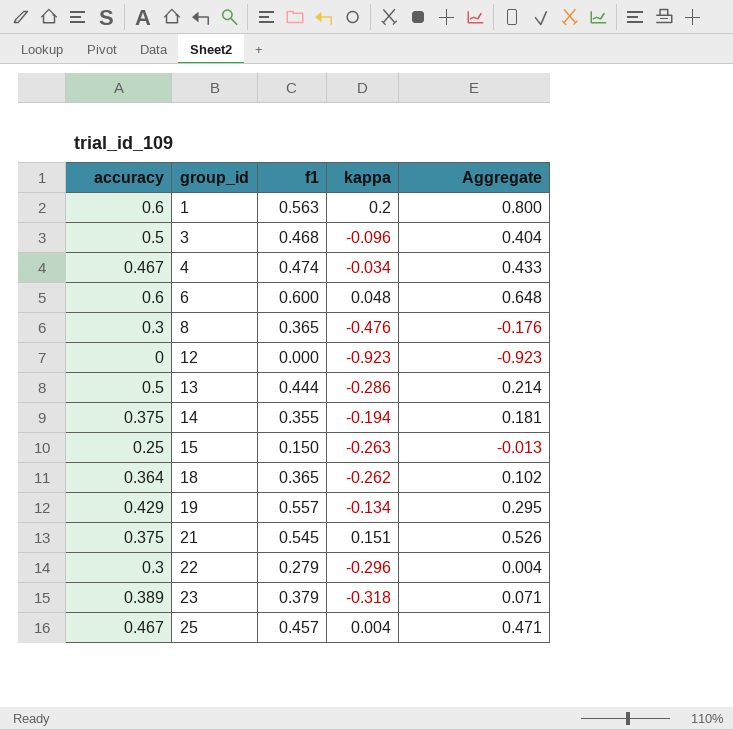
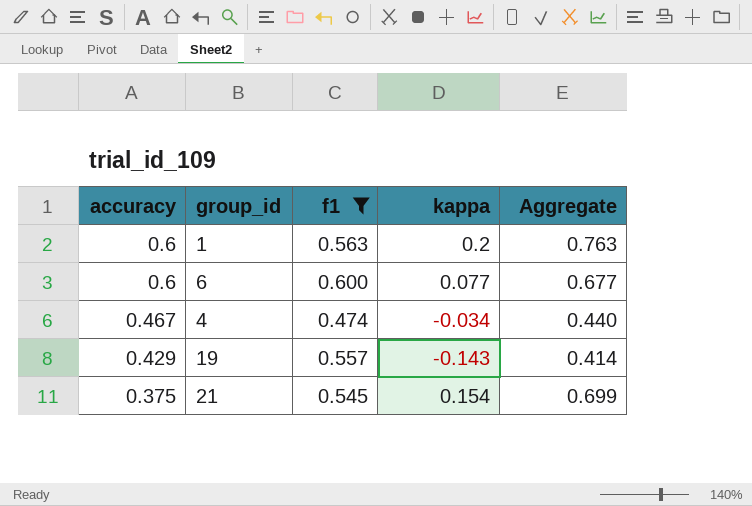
filter: none -> f1 >= 0.474
row order: group_id ascending -> accuracy descending
column Aggregate | formula: [accuracy] + [kappa] -> [f1] + [kappa]
6 | kappa: 0.048 -> 0.077
19 | kappa: -0.134 -> -0.143
21 | kappa: 0.151 -> 0.154

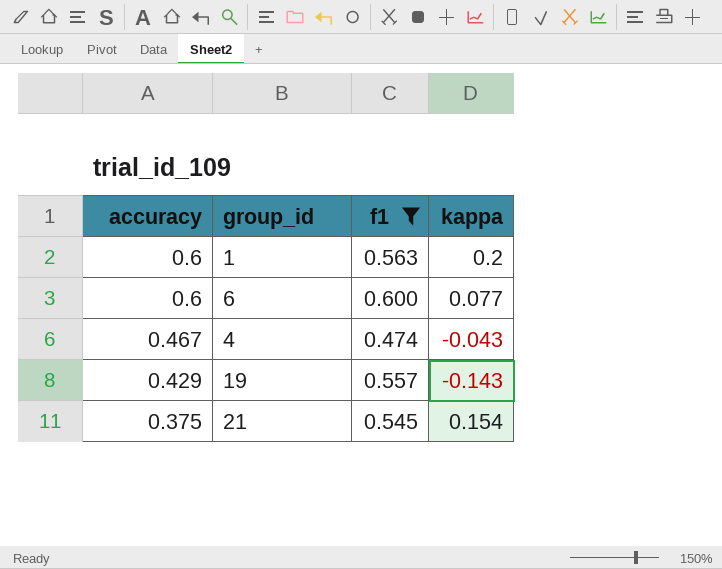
column Aggregate | formula: [f1] + [kappa] -> none
4 | kappa: -0.034 -> -0.043

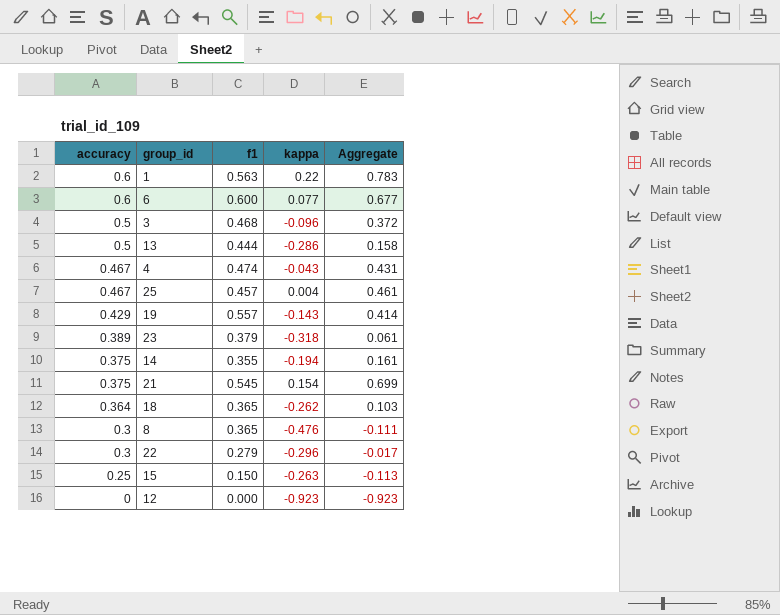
filter: f1 >= 0.474 -> none
column Aggregate | formula: none -> [f1] + [kappa]
1 | kappa: 0.2 -> 0.22

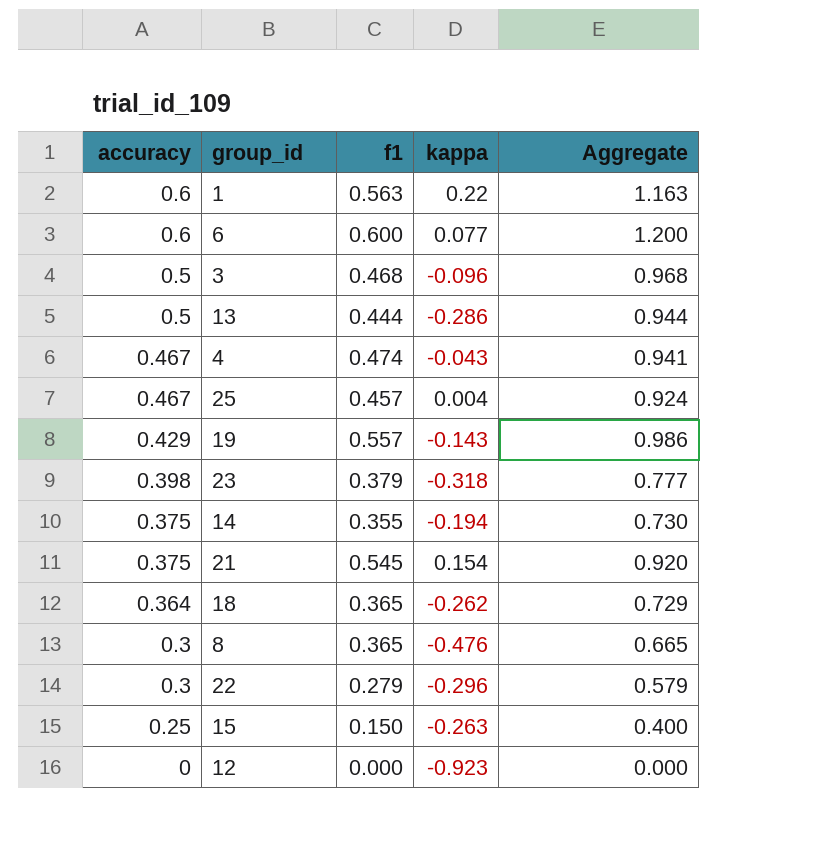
column Aggregate | formula: [f1] + [kappa] -> [accuracy] + [f1]
23 | accuracy: 0.389 -> 0.398

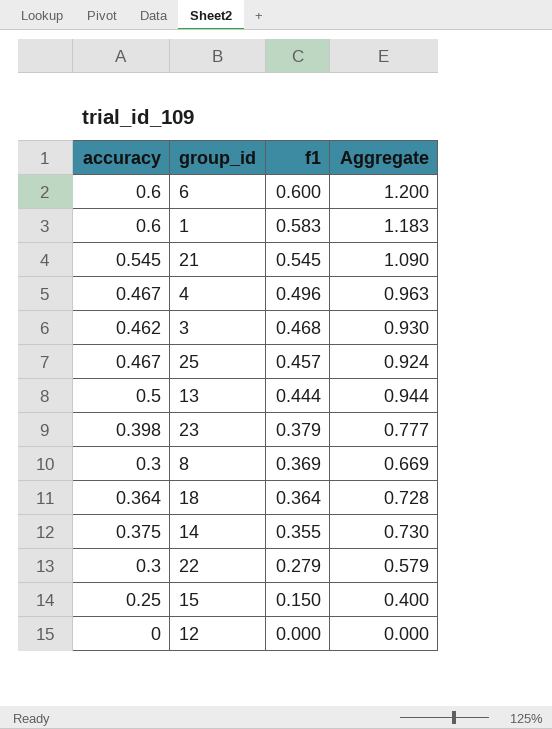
row order: accuracy descending -> f1 descending
column kappa | position: 4 -> none
row 19: 0.429 | 0.557 | -0.143 | 0.986 -> none
1 | f1: 0.563 -> 0.583
1 | Aggregate: 1.163 -> 1.183
21 | accuracy: 0.375 -> 0.545
21 | Aggregate: 0.920 -> 1.090
4 | f1: 0.474 -> 0.496
4 | Aggregate: 0.941 -> 0.963
3 | accuracy: 0.5 -> 0.462
3 | Aggregate: 0.968 -> 0.930
8 | f1: 0.365 -> 0.369
8 | Aggregate: 0.665 -> 0.669
18 | f1: 0.365 -> 0.364
18 | Aggregate: 0.729 -> 0.728

